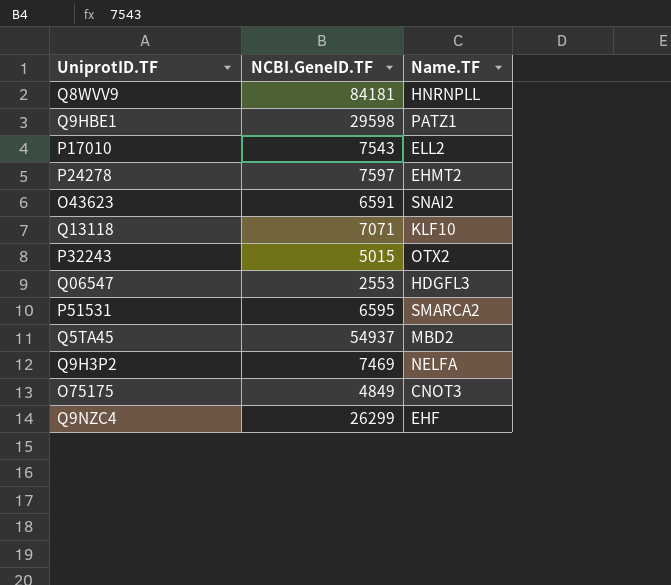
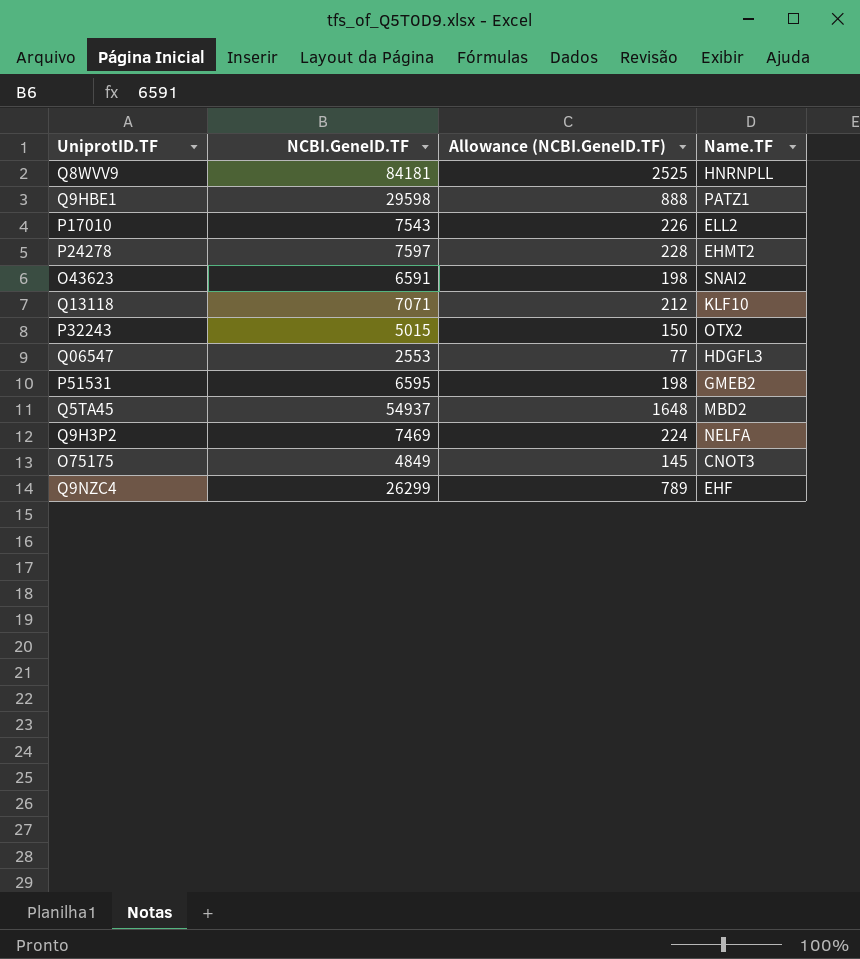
column Allowance (NCBI.GeneID.TF) | formula: none -> [NCBI.GeneID.TF] * 0.03
P51531 | Name.TF: SMARCA2 -> GMEB2

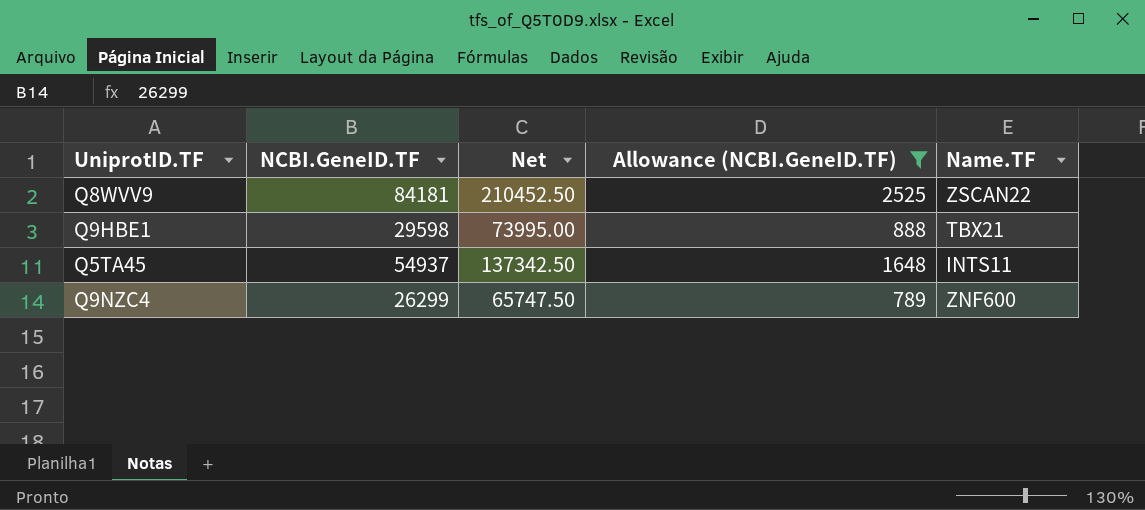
filter: none -> Allowance (NCBI.GeneID.TF) >= 789
column Net | formula: none -> [NCBI.GeneID.TF] * 2.5
Q8WVV9 | Name.TF: HNRNPLL -> ZSCAN22
Q9HBE1 | Name.TF: PATZ1 -> TBX21
Q5TA45 | Name.TF: MBD2 -> INTS11
Q9NZC4 | Name.TF: EHF -> ZNF600

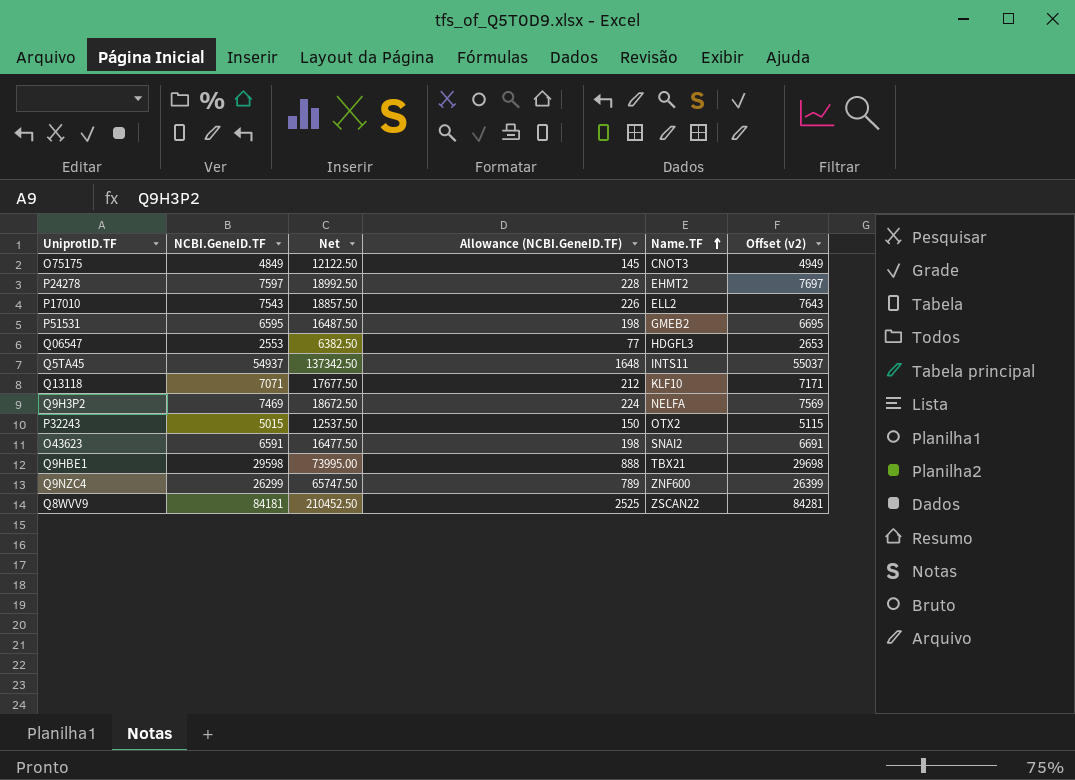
filter: Allowance (NCBI.GeneID.TF) >= 789 -> none
row order: none -> Name.TF ascending
column Offset (v2) | formula: none -> [NCBI.GeneID.TF] + 100

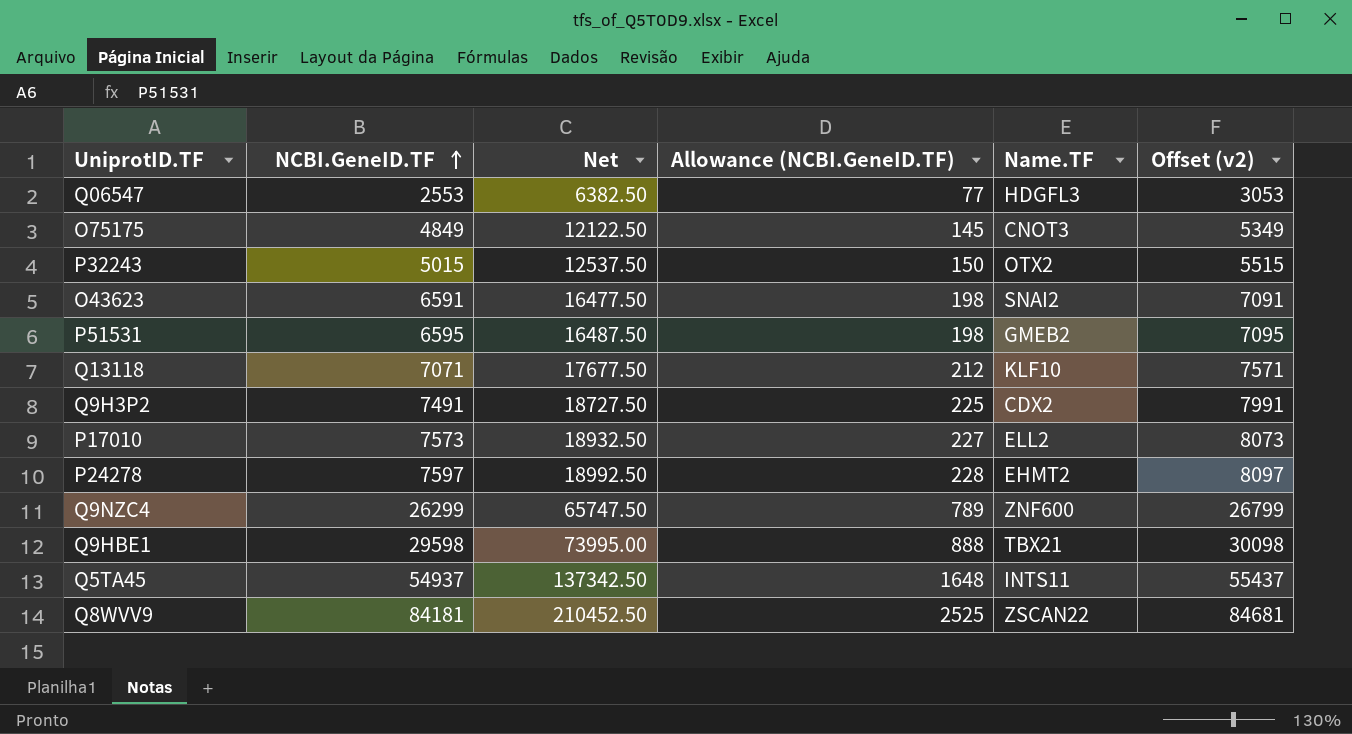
row order: Name.TF ascending -> NCBI.GeneID.TF ascending
column Offset (v2) | formula: [NCBI.GeneID.TF] + 100 -> [NCBI.GeneID.TF] + 500
Q9H3P2 | NCBI.GeneID.TF: 7469 -> 7491
Q9H3P2 | Net: 18672.50 -> 18727.50
Q9H3P2 | Allowance (NCBI.GeneID.TF): 224 -> 225
Q9H3P2 | Name.TF: NELFA -> CDX2
P17010 | NCBI.GeneID.TF: 7543 -> 7573
P17010 | Net: 18857.50 -> 18932.50
P17010 | Allowance (NCBI.GeneID.TF): 226 -> 227

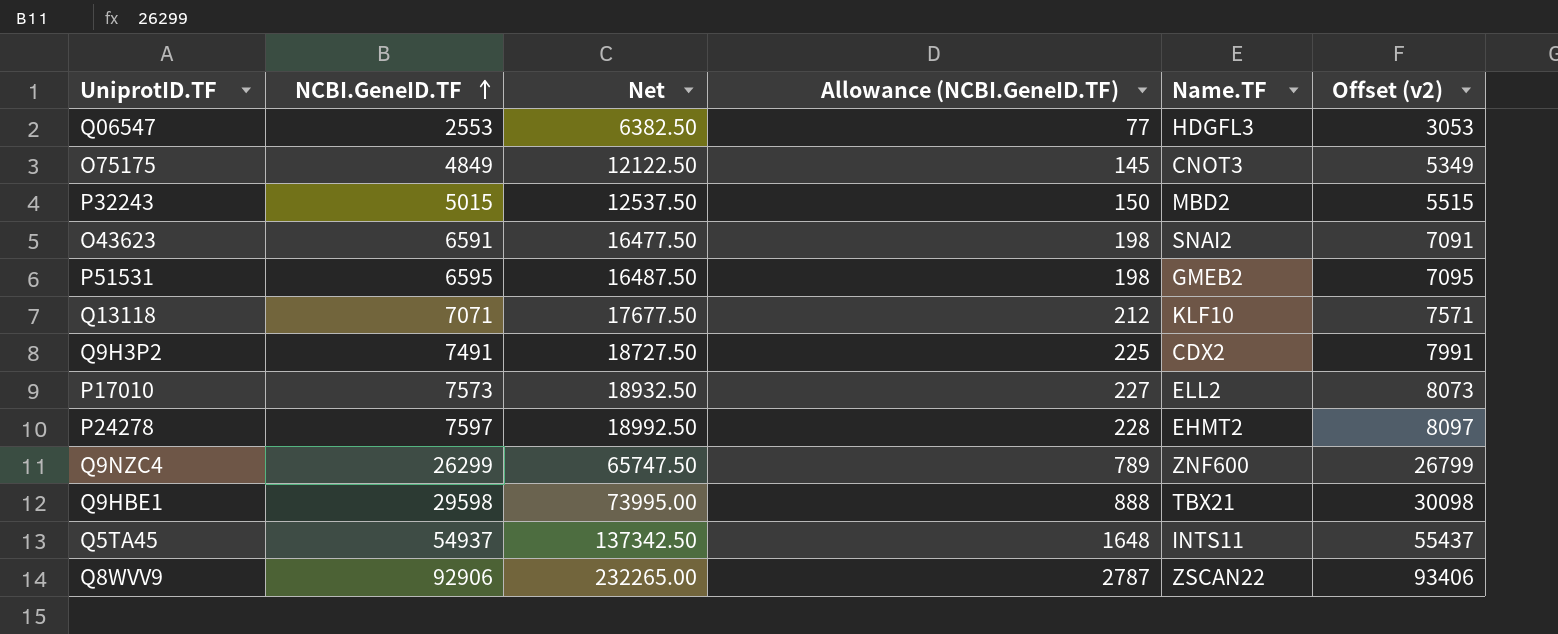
P32243 | Name.TF: OTX2 -> MBD2
Q8WVV9 | NCBI.GeneID.TF: 84181 -> 92906
Q8WVV9 | Net: 210452.50 -> 232265.00
Q8WVV9 | Allowance (NCBI.GeneID.TF): 2525 -> 2787
Q8WVV9 | Offset (v2): 84681 -> 93406

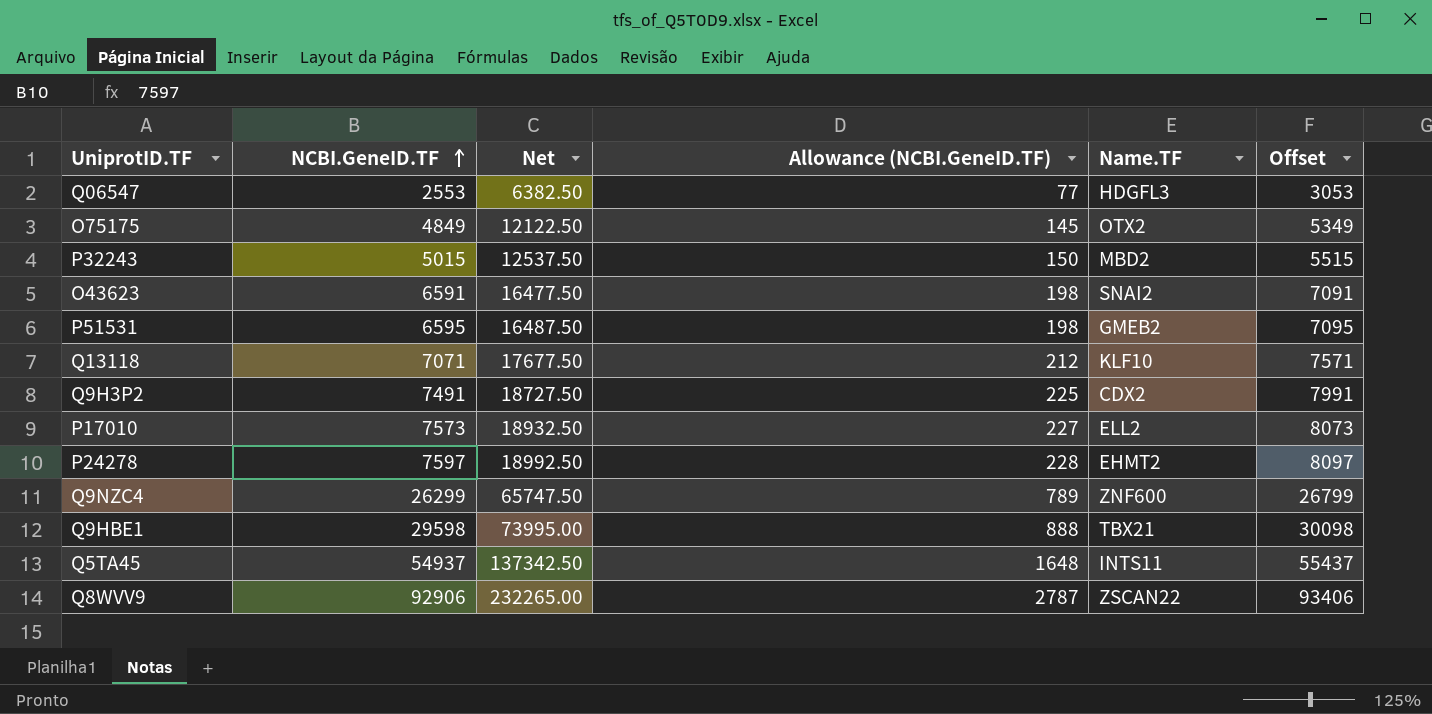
column name: Offset (v2) -> Offset
O75175 | Name.TF: CNOT3 -> OTX2

